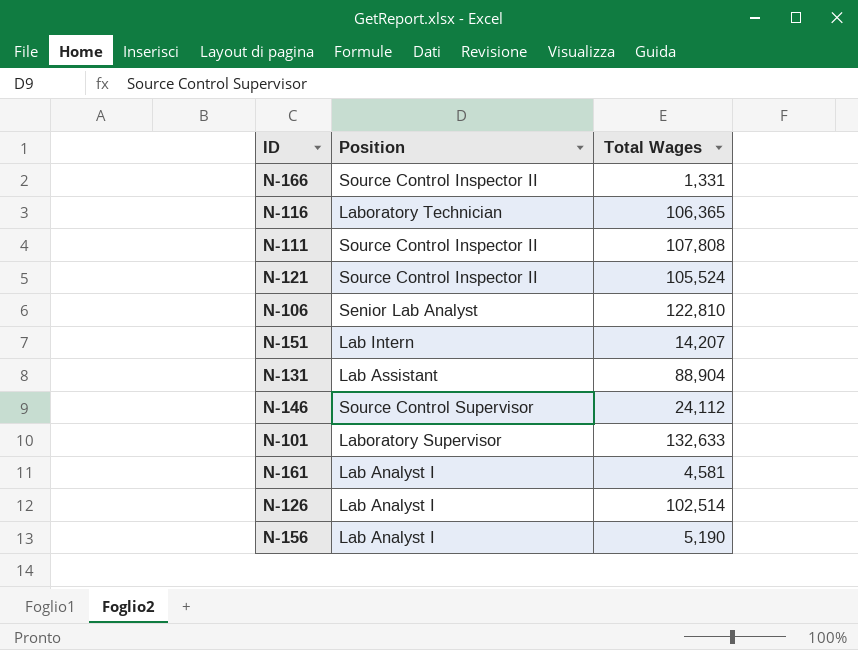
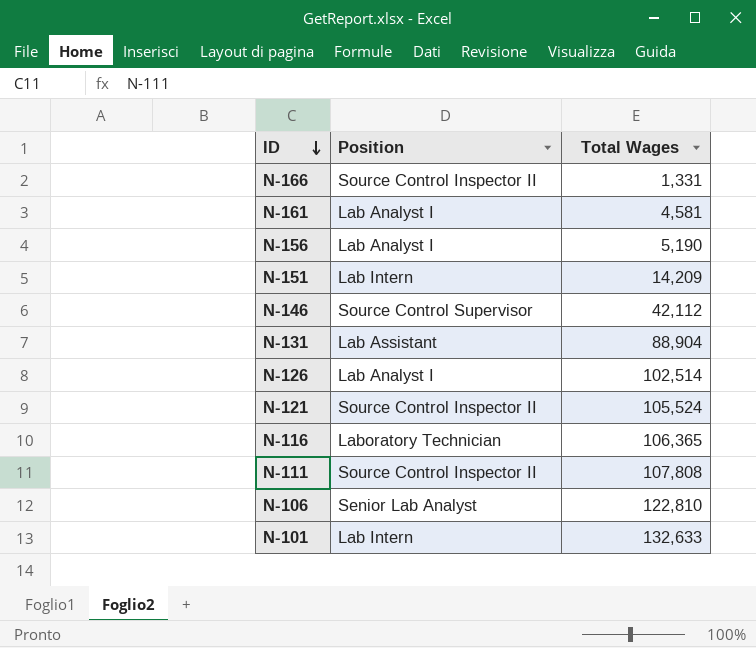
row order: none -> ID descending
N-151 | Total Wages: 14,207 -> 14,209
N-146 | Total Wages: 24,112 -> 42,112
N-101 | Position: Laboratory Supervisor -> Lab Intern

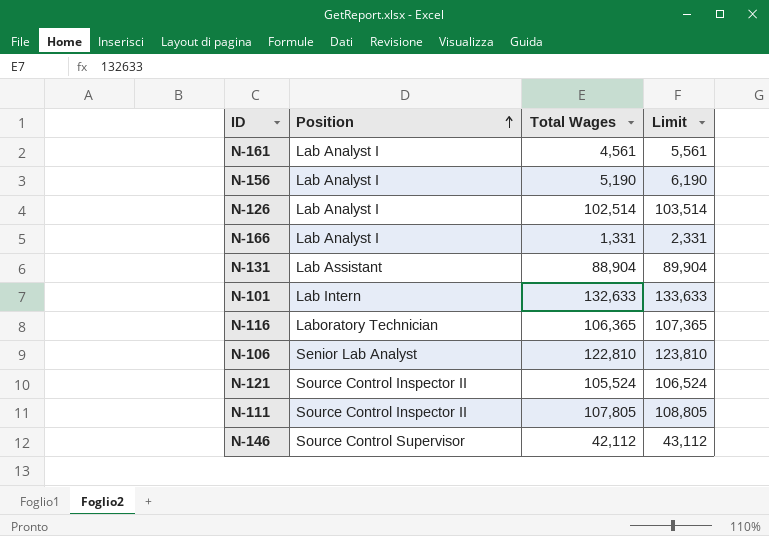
row order: ID descending -> Position ascending
column Limit | formula: none -> [Total Wages] + 1000
row N-151: Lab Intern | 14,209 -> none
N-161 | Total Wages: 4,581 -> 4,561
N-166 | Position: Source Control Inspector II -> Lab Analyst I
N-111 | Total Wages: 107,808 -> 107,805

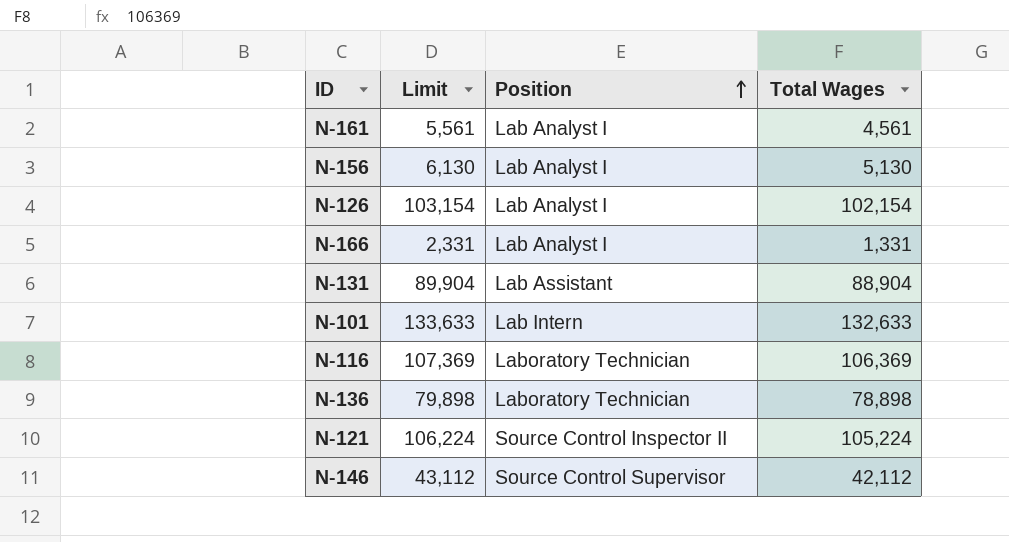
column Limit | position: 4 -> 2
row N-106: Senior Lab Analyst | 122,810 | 123,810 -> none
row N-111: Source Control Inspector II | 107,805 | 108,805 -> none
N-156 | Limit: 6,190 -> 6,130
N-156 | Total Wages: 5,190 -> 5,130
N-126 | Limit: 103,514 -> 103,154
N-126 | Total Wages: 102,514 -> 102,154
N-116 | Limit: 107,365 -> 107,369
N-116 | Total Wages: 106,365 -> 106,369
row N-136: none -> 79,898 | Laboratory Technician | 78,898
N-121 | Limit: 106,524 -> 106,224
N-121 | Total Wages: 105,524 -> 105,224

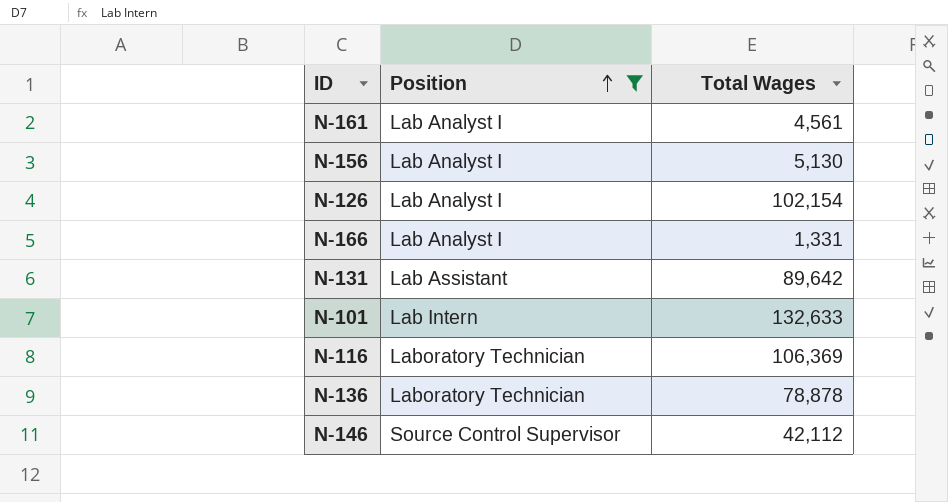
filter: none -> Position != Source Control Inspector II
column Limit | formula: [Total Wages] + 1000 -> none
N-131 | Total Wages: 88,904 -> 89,642
N-136 | Total Wages: 78,898 -> 78,878

